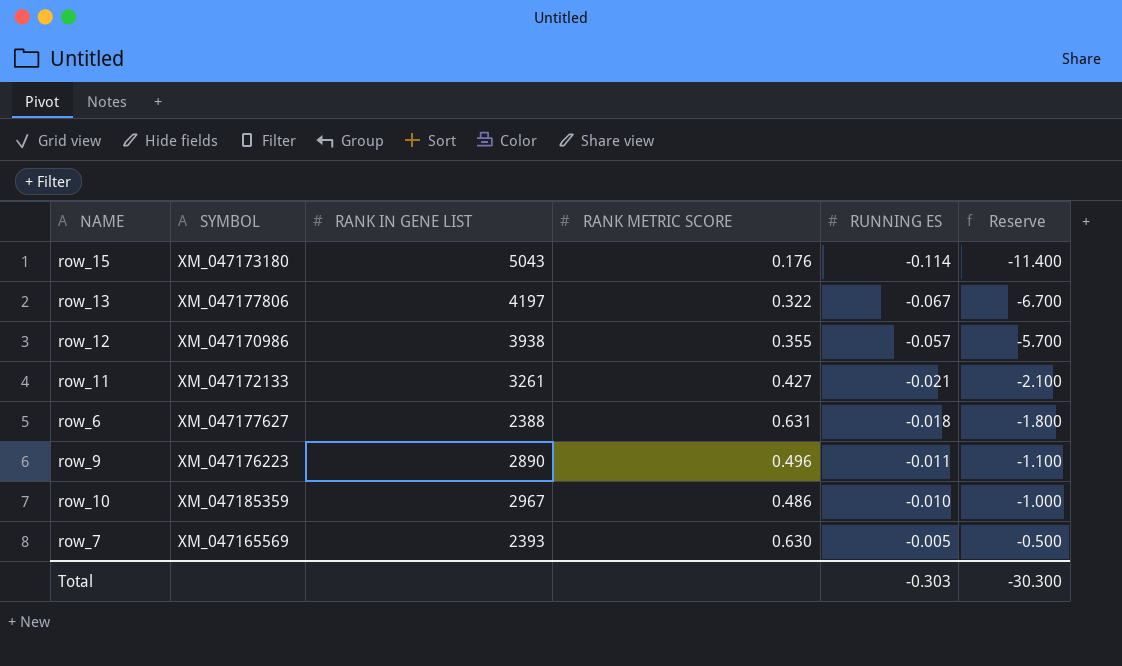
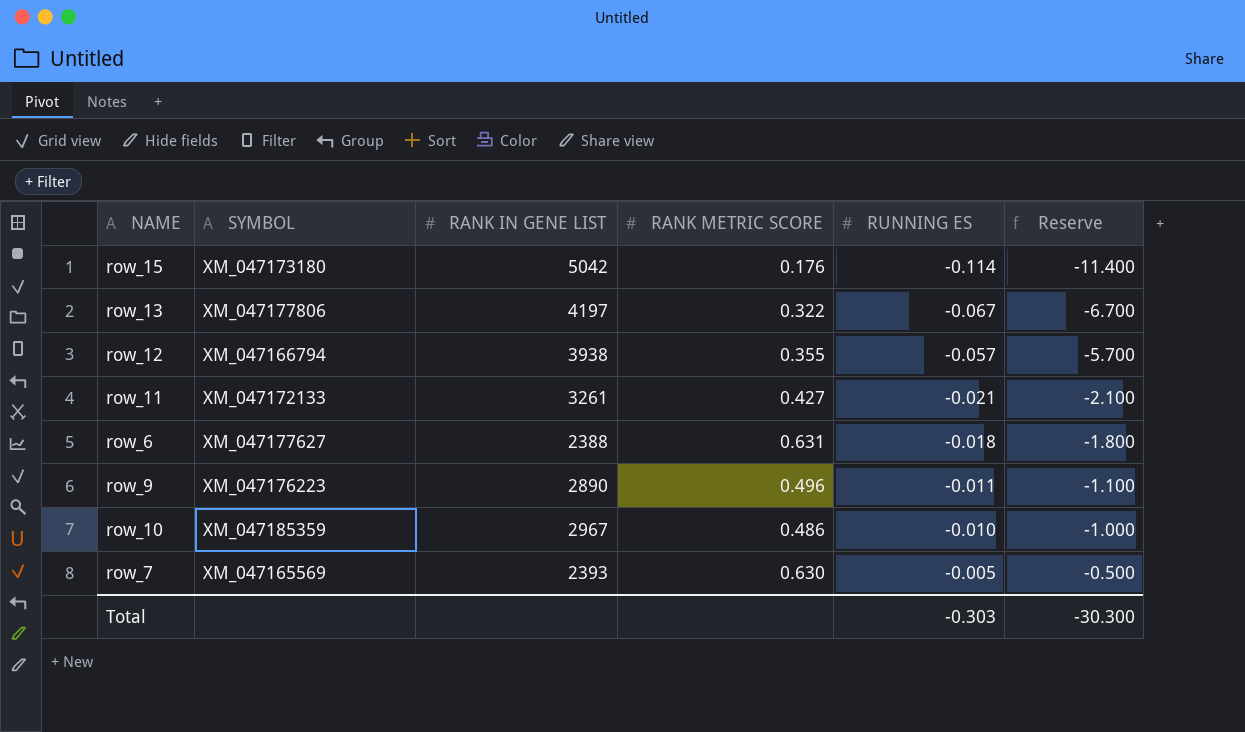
row_15 | RANK IN GENE LIST: 5043 -> 5042
row_12 | SYMBOL: XM_047170986 -> XM_047166794

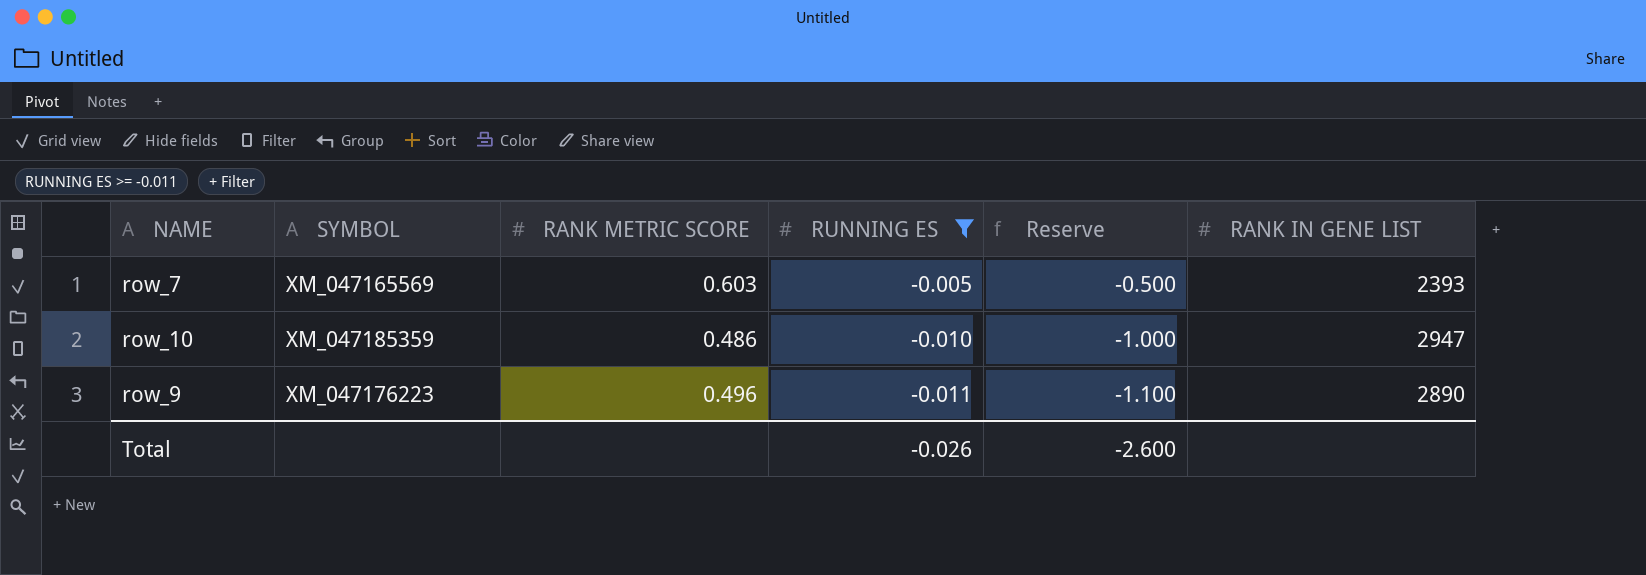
filter: none -> RUNNING ES >= -0.011
row order: RUNNING ES ascending -> RUNNING ES descending
column RANK IN GENE LIST | position: 3 -> 6
row_7 | RANK METRIC SCORE: 0.630 -> 0.603
row_10 | RANK IN GENE LIST: 2967 -> 2947
Total | RUNNING ES: -0.303 -> -0.026
Total | Reserve: -30.300 -> -2.600

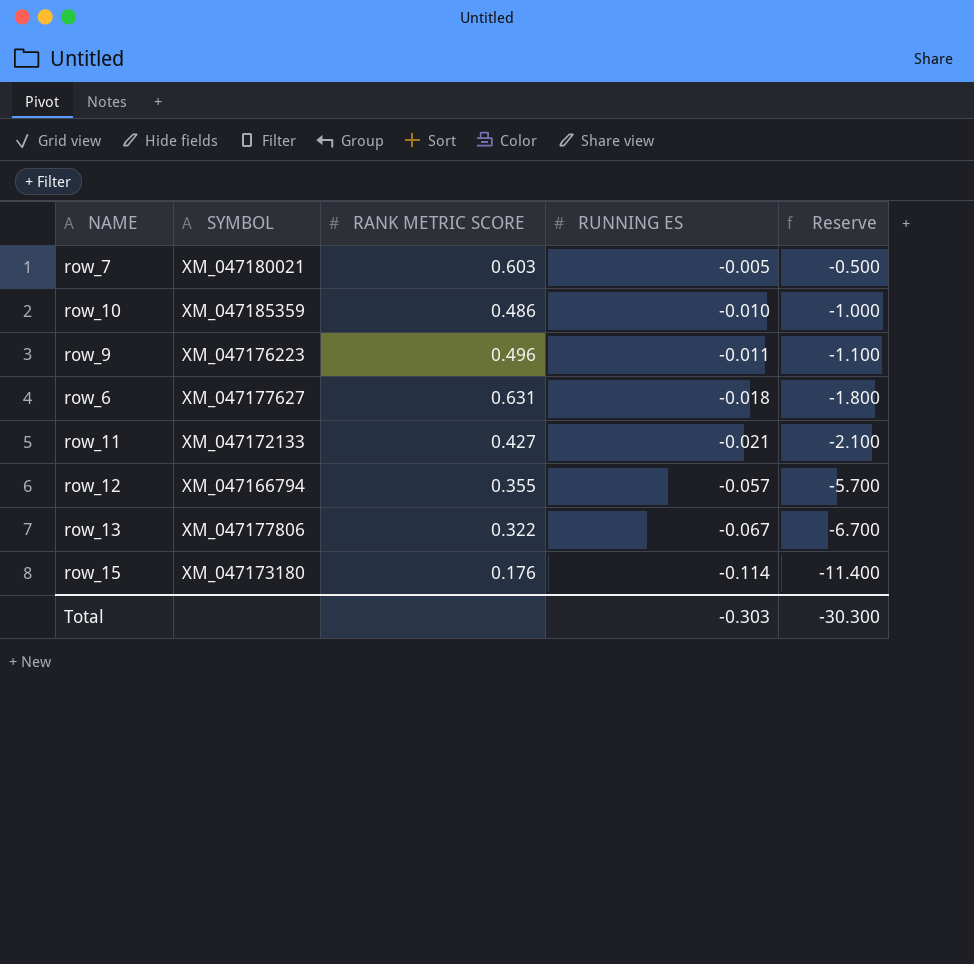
filter: RUNNING ES >= -0.011 -> none
column RANK IN GENE LIST | position: 6 -> none
row_7 | SYMBOL: XM_047165569 -> XM_047180021
Total | RUNNING ES: -0.026 -> -0.303
Total | Reserve: -2.600 -> -30.300

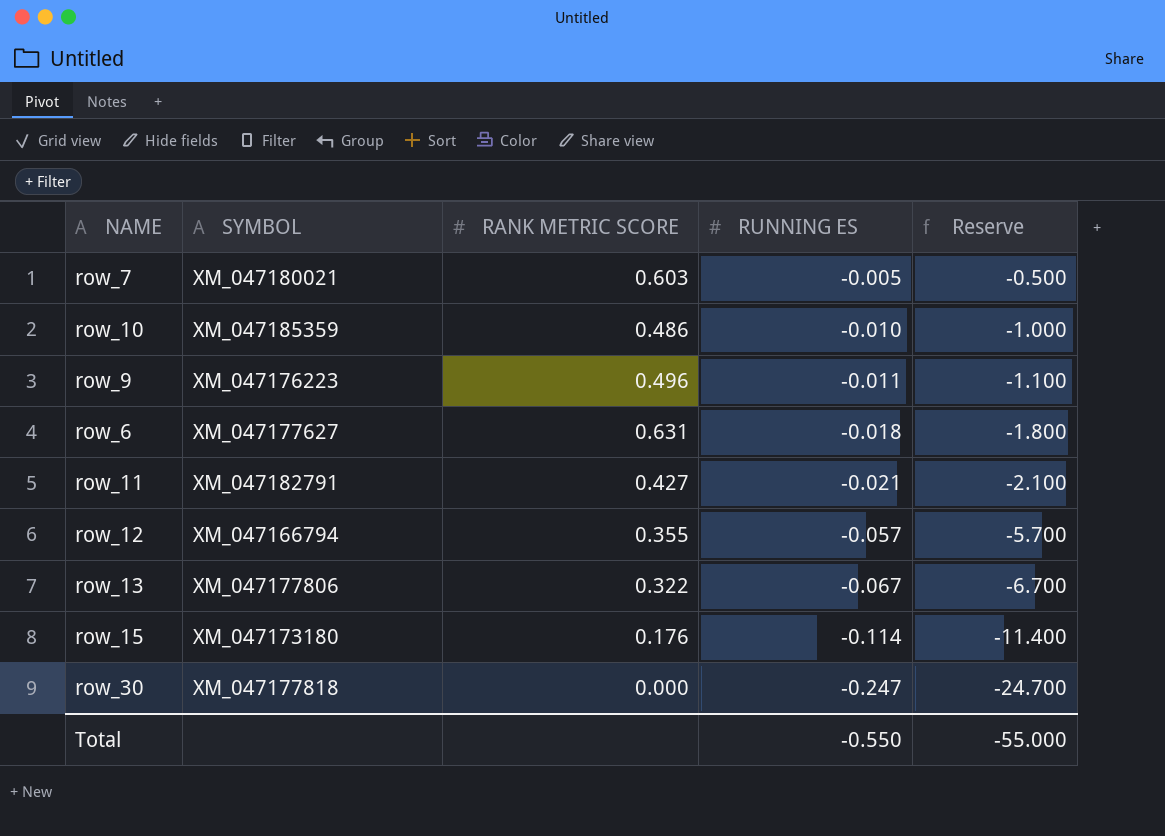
row_11 | SYMBOL: XM_047172133 -> XM_047182791
row row_30: none -> XM_047177818 | 0.000 | -0.247 | -24.700
Total | RUNNING ES: -0.303 -> -0.550
Total | Reserve: -30.300 -> -55.000

